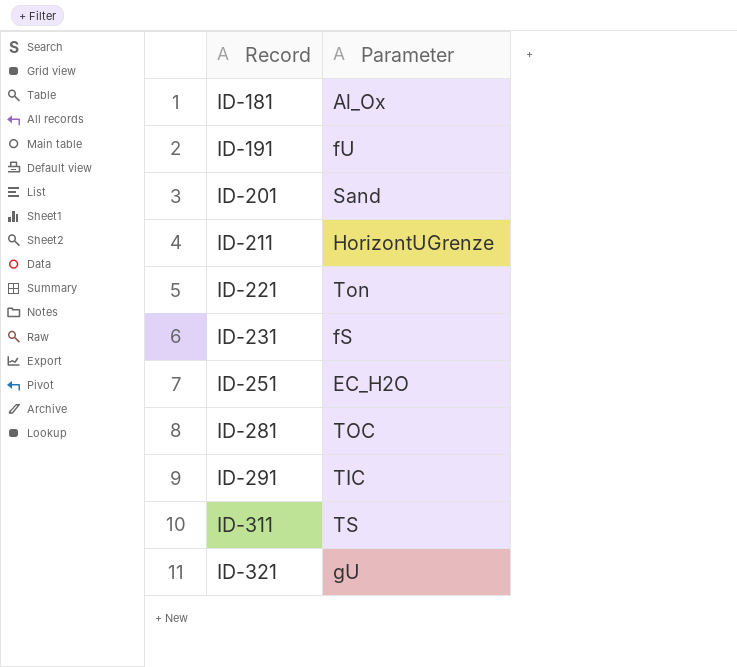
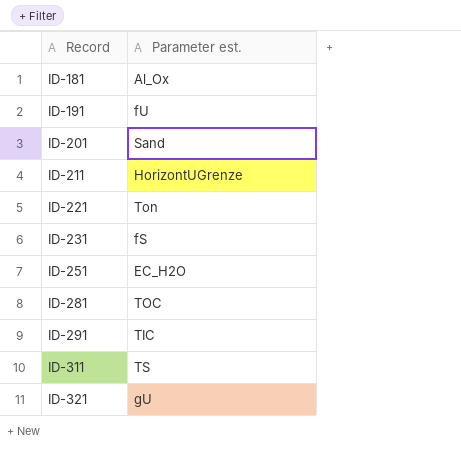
column name: Parameter -> Parameter est.

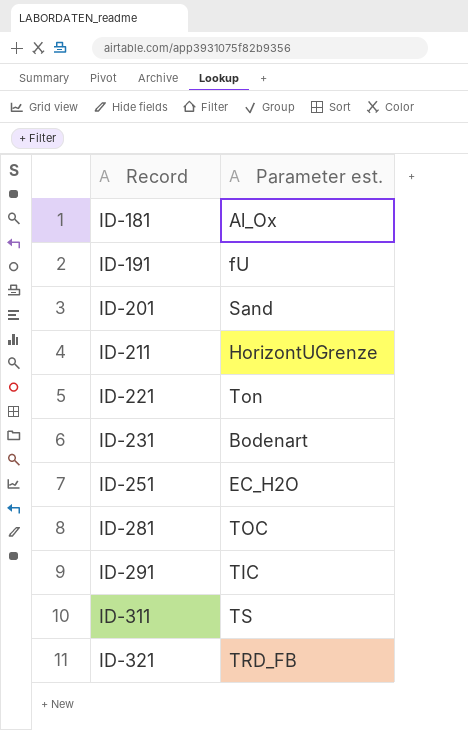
ID-231 | Parameter est.: fS -> Bodenart
ID-321 | Parameter est.: gU -> TRD_FB

